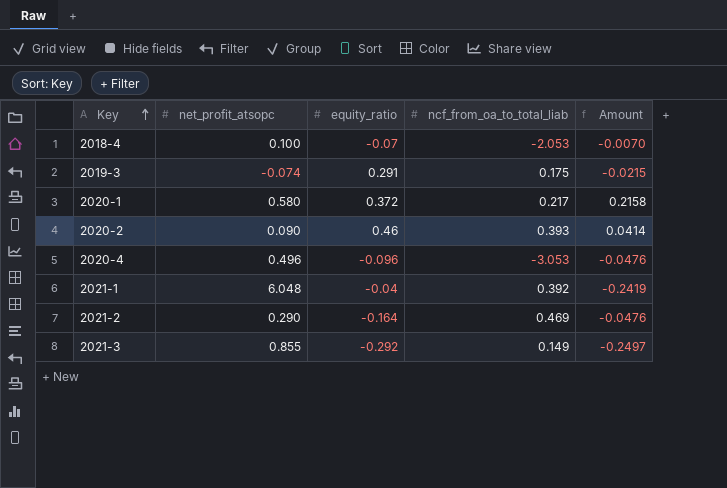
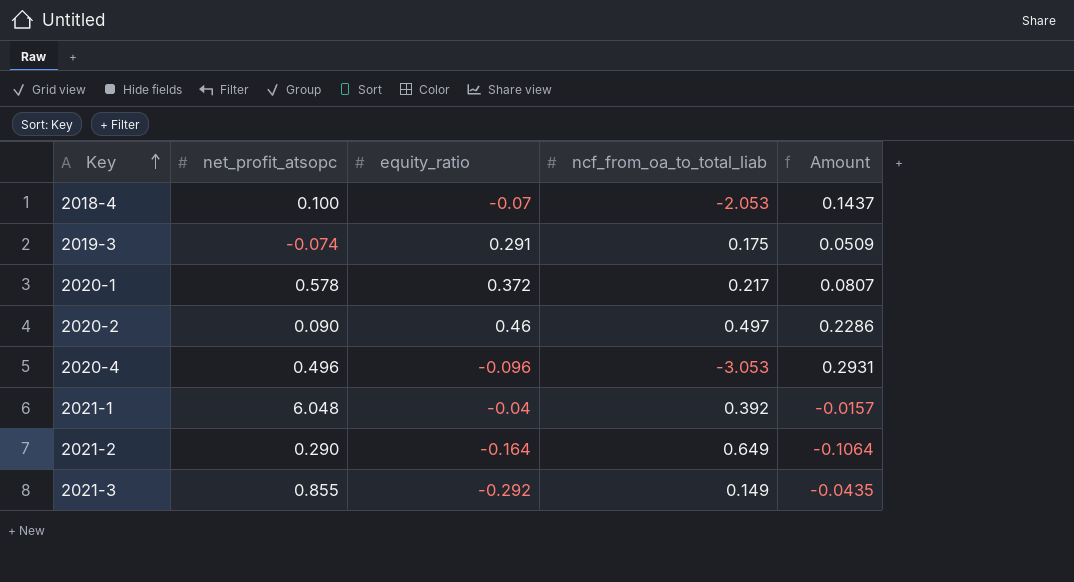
column Amount | formula: [net_profit_atsopc] * [equity_ratio] -> [equity_ratio] * [ncf_from_oa_to_total_liab]
2020-1 | net_profit_atsopc: 0.580 -> 0.578
2020-2 | ncf_from_oa_to_total_liab: 0.393 -> 0.497
2021-2 | ncf_from_oa_to_total_liab: 0.469 -> 0.649

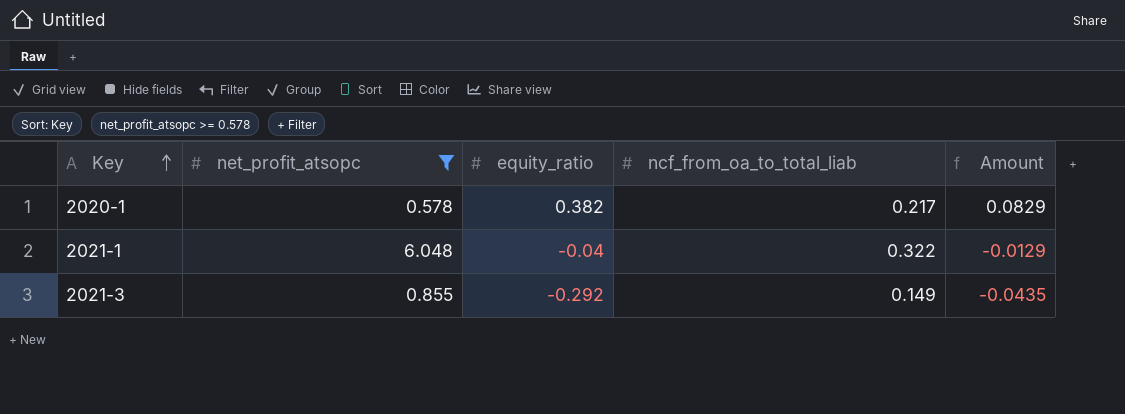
filter: none -> net_profit_atsopc >= 0.578
2020-1 | equity_ratio: 0.372 -> 0.382
2020-1 | Amount: 0.0807 -> 0.0829
2021-1 | ncf_from_oa_to_total_liab: 0.392 -> 0.322
2021-1 | Amount: -0.0157 -> -0.0129

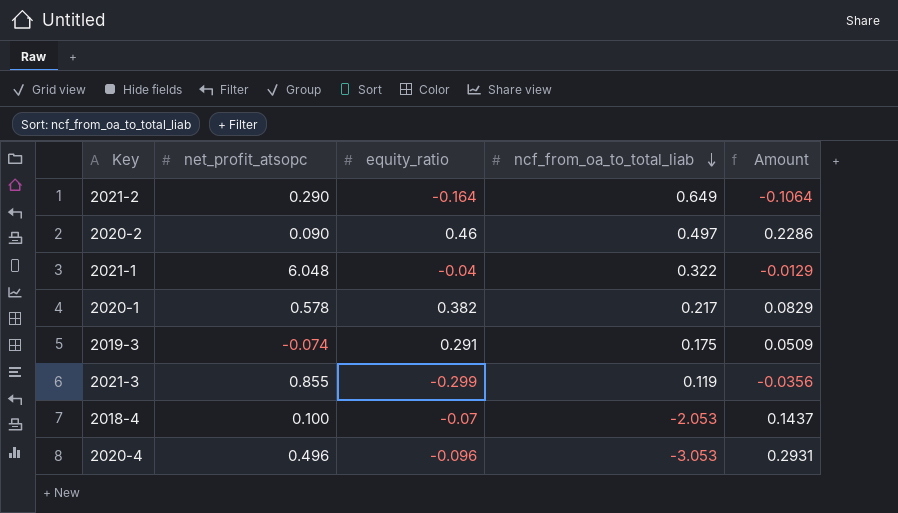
filter: net_profit_atsopc >= 0.578 -> none
row order: Key ascending -> ncf_from_oa_to_total_liab descending
2021-3 | equity_ratio: -0.292 -> -0.299
2021-3 | ncf_from_oa_to_total_liab: 0.149 -> 0.119
2021-3 | Amount: -0.0435 -> -0.0356

